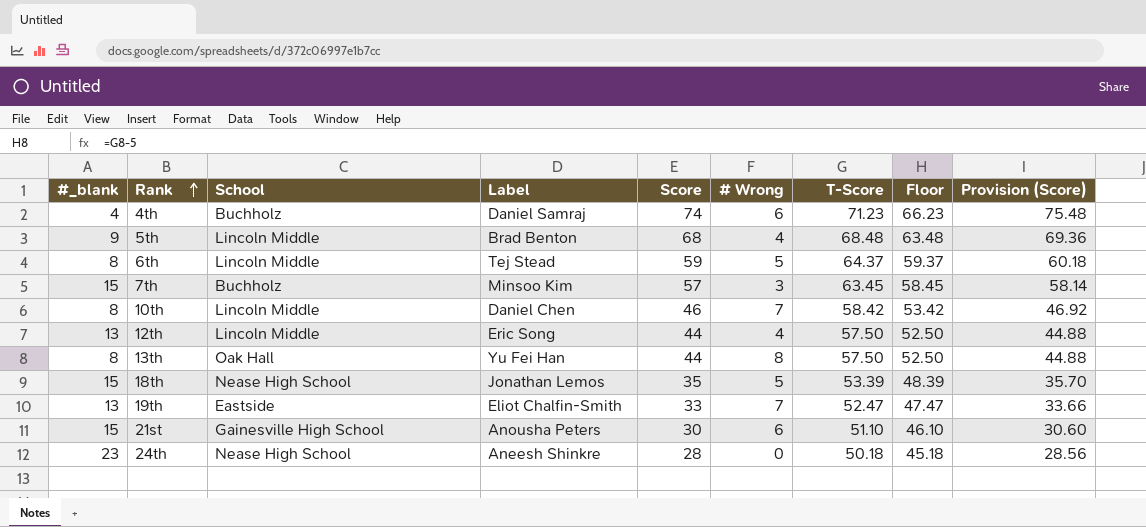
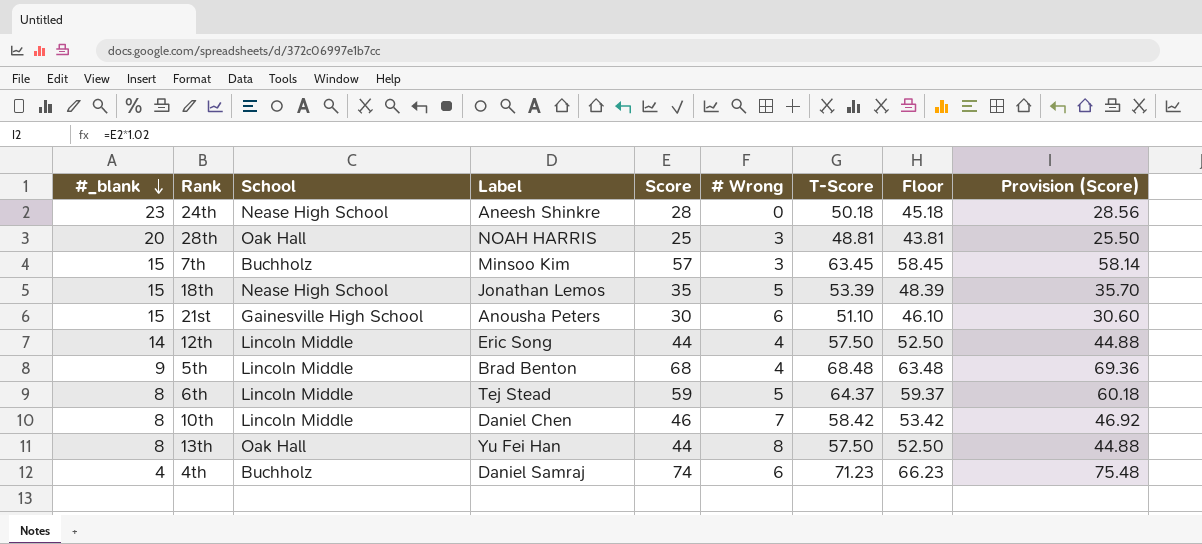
row order: Rank ascending -> #_blank descending
row 19th: 13 | Eastside | Eliot Chalfin-Smith | 33 | 7 | 52.47 | 47.47 | 33.66 -> none
row 28th: none -> 20 | Oak Hall | NOAH HARRIS | 25 | 3 | 48.81 | 43.81 | 25.50
12th | #_blank: 13 -> 14

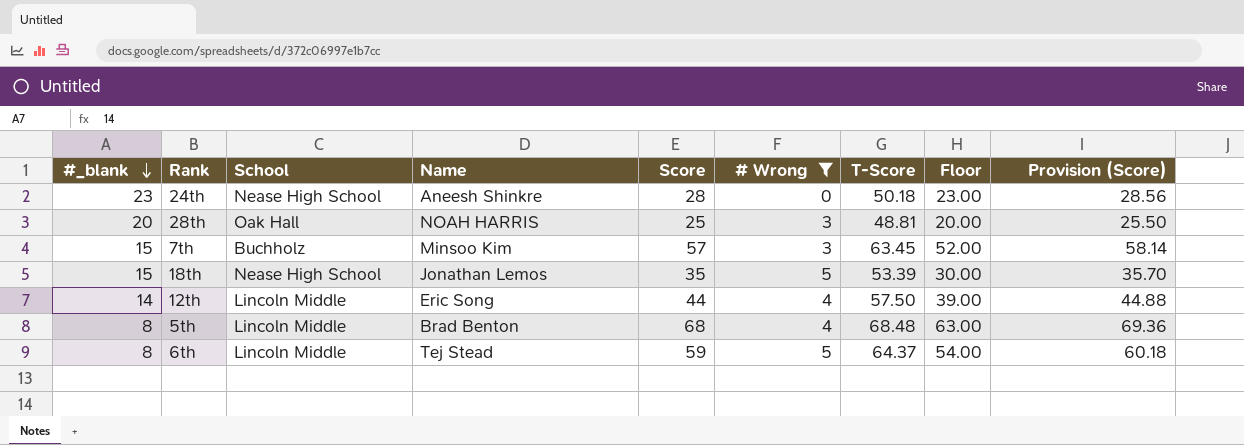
filter: none -> # Wrong <= 5
column name: Label -> Name
column Floor | formula: [T-Score] - 5 -> [Score] - 5
5th | #_blank: 9 -> 8

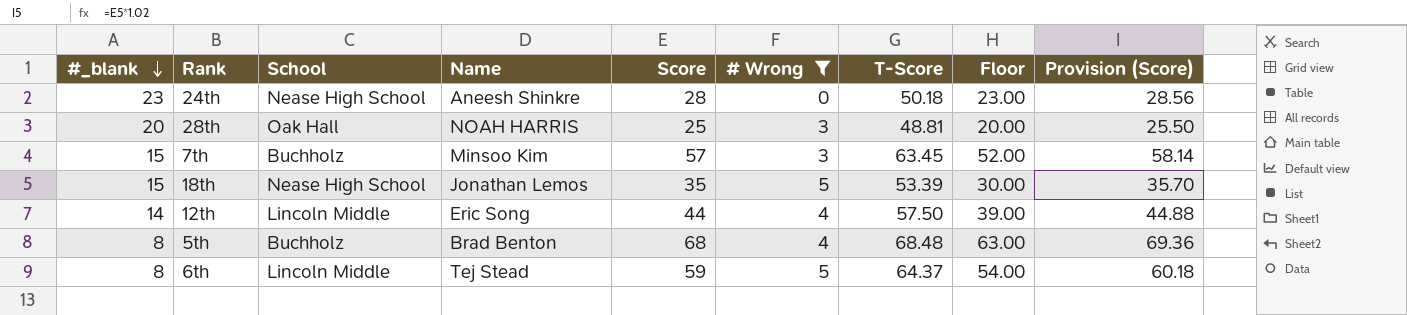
5th | School: Lincoln Middle -> Buchholz

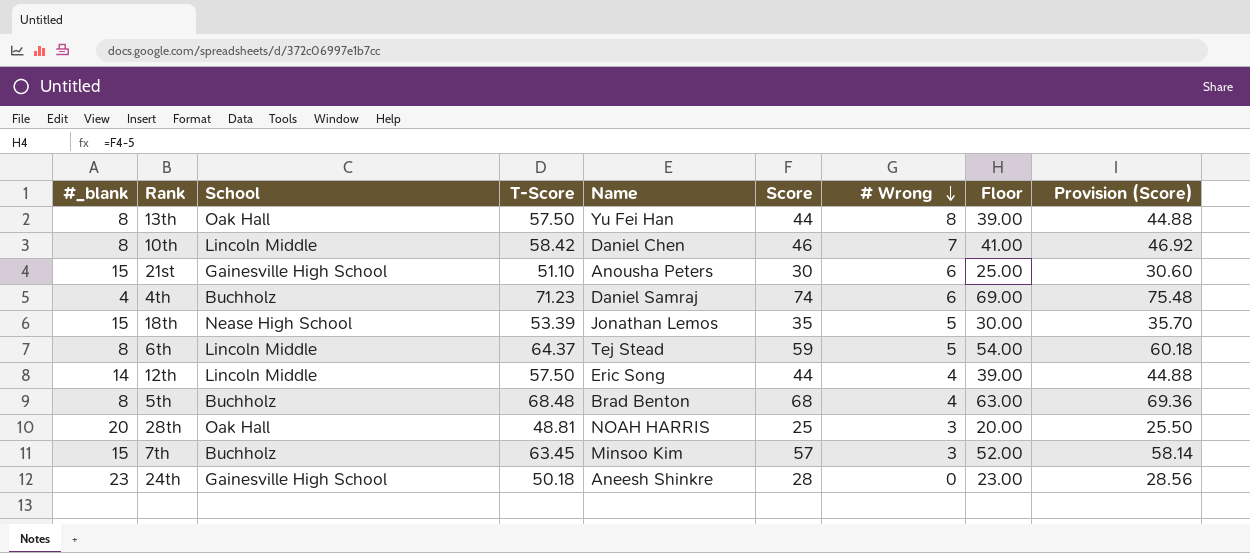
filter: # Wrong <= 5 -> none
row order: #_blank descending -> # Wrong descending
column T-Score | position: 7 -> 4
24th | School: Nease High School -> Gainesville High School

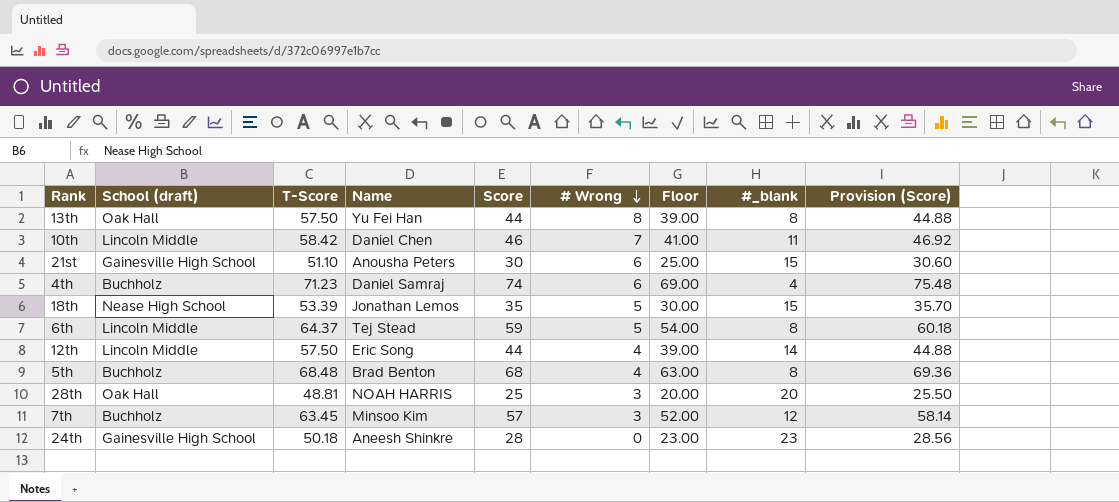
column name: School -> School (draft)
column #_blank | position: 1 -> 8
10th | #_blank: 8 -> 11
7th | #_blank: 15 -> 12

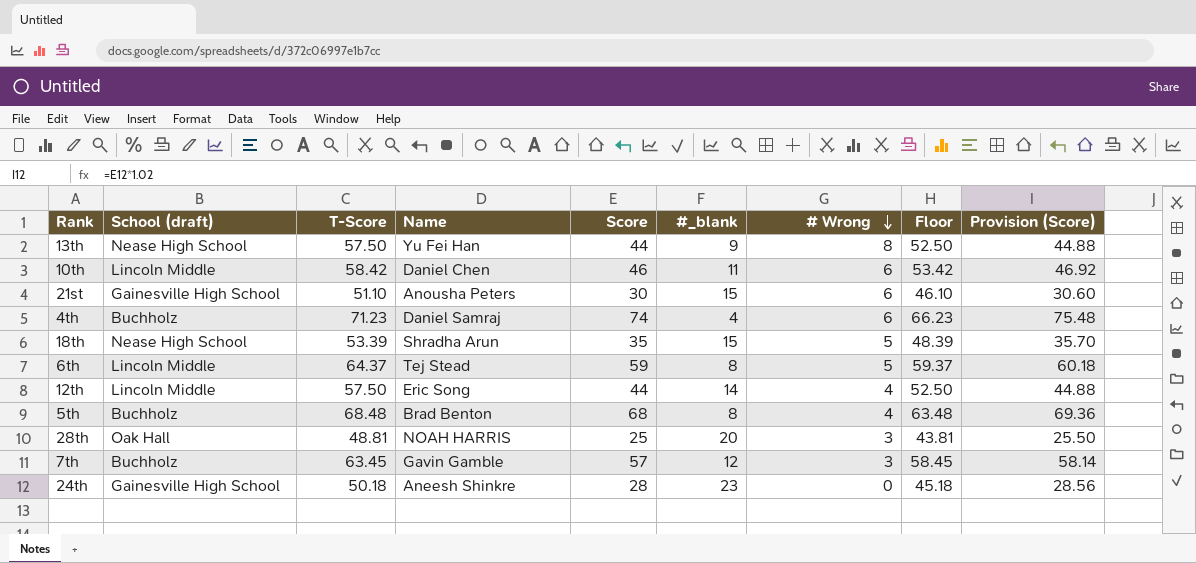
column #_blank | position: 8 -> 6
column Floor | formula: [Score] - 5 -> [T-Score] - 5
13th | School (draft): Oak Hall -> Nease High School
13th | #_blank: 8 -> 9
10th | # Wrong: 7 -> 6
18th | Name: Jonathan Lemos -> Shradha Arun
7th | Name: Minsoo Kim -> Gavin Gamble

